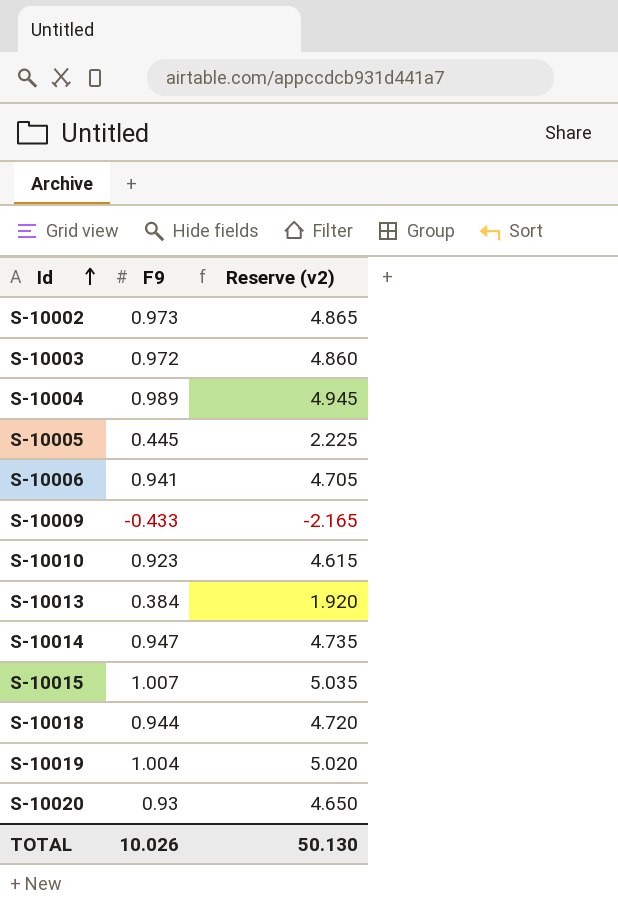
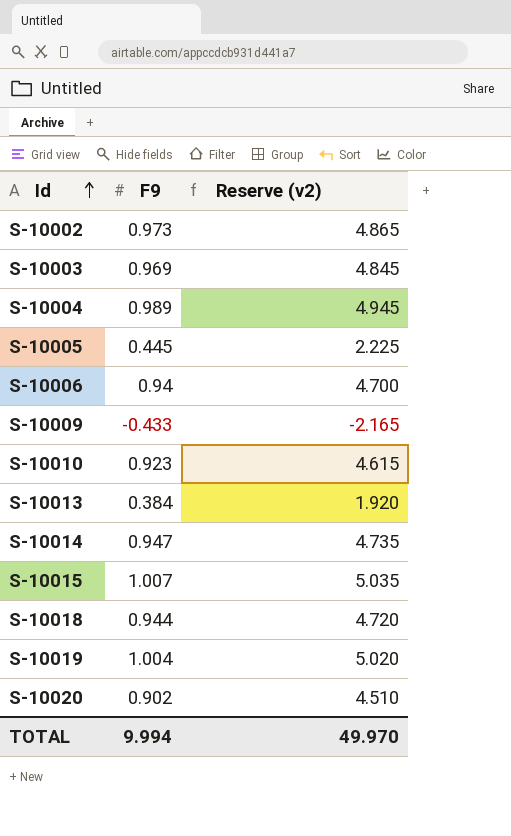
S-10003 | F9: 0.972 -> 0.969
S-10003 | Reserve (v2): 4.860 -> 4.845
S-10006 | F9: 0.941 -> 0.94
S-10006 | Reserve (v2): 4.705 -> 4.700
S-10020 | F9: 0.93 -> 0.902
S-10020 | Reserve (v2): 4.650 -> 4.510
TOTAL | F9: 10.026 -> 9.994
TOTAL | Reserve (v2): 50.130 -> 49.970

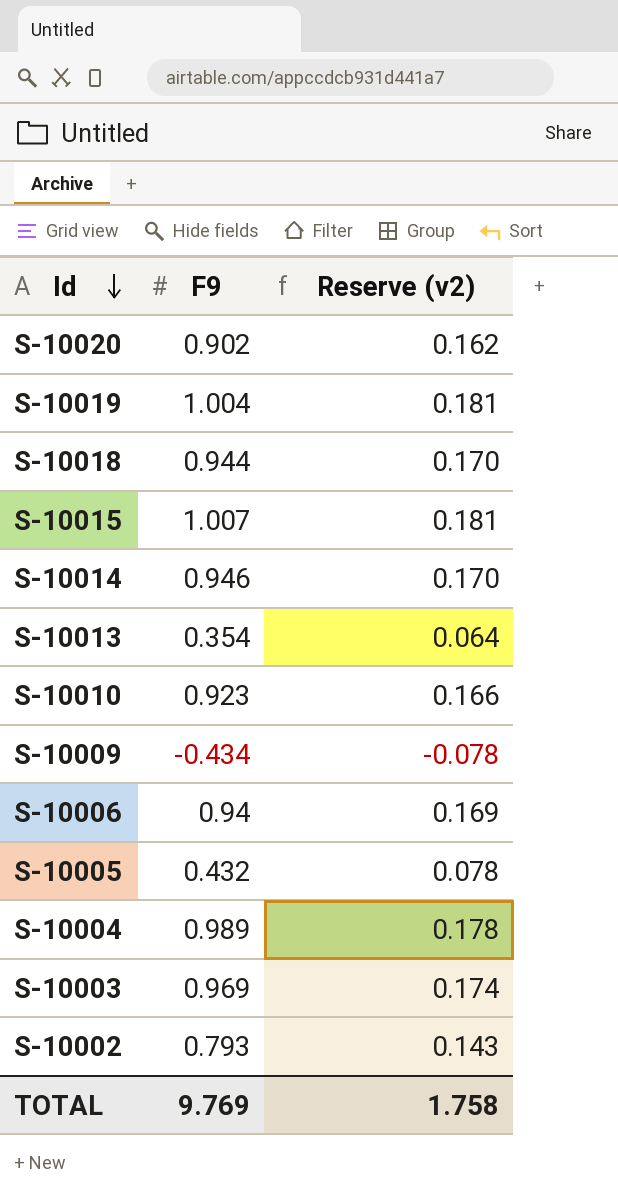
row order: Id ascending -> Id descending
column Reserve (v2) | formula: [F9] * 5 -> [F9] * 0.18
S-10014 | F9: 0.947 -> 0.946
S-10013 | F9: 0.384 -> 0.354
S-10009 | F9: -0.433 -> -0.434
S-10005 | F9: 0.445 -> 0.432
S-10002 | F9: 0.973 -> 0.793
TOTAL | F9: 9.994 -> 9.769
TOTAL | Reserve (v2): 49.970 -> 1.758

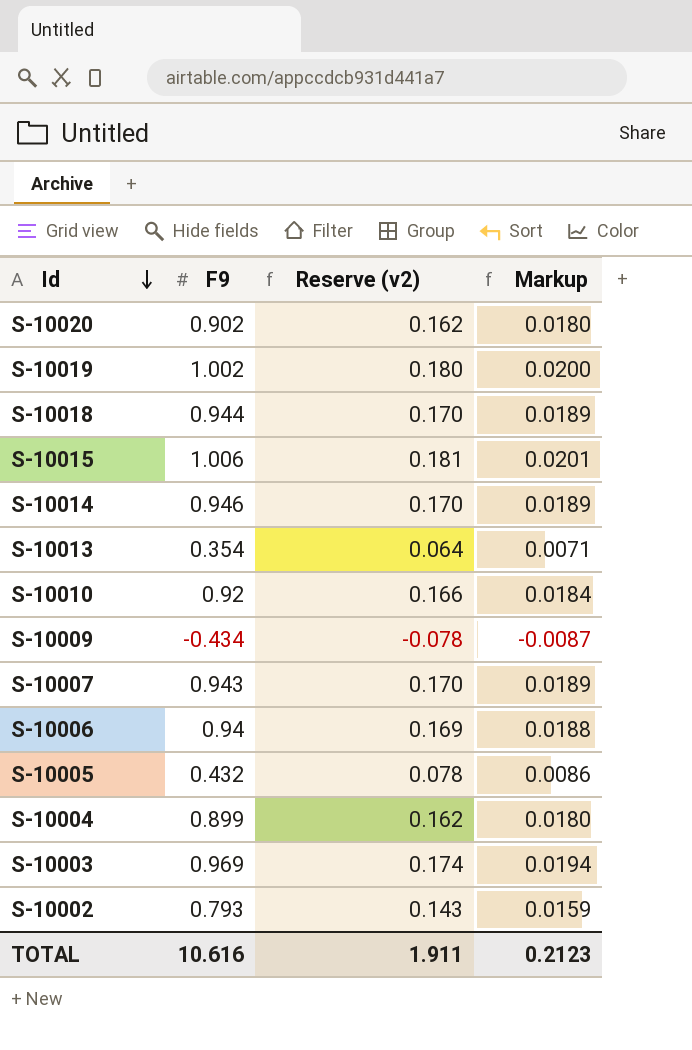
column Markup | formula: none -> [F9] * 0.02
S-10019 | F9: 1.004 -> 1.002
S-10019 | Reserve (v2): 0.181 -> 0.180
S-10015 | F9: 1.007 -> 1.006
S-10010 | F9: 0.923 -> 0.92
row S-10007: none -> 0.943 | 0.170 | 0.0189
S-10004 | F9: 0.989 -> 0.899
S-10004 | Reserve (v2): 0.178 -> 0.162
TOTAL | F9: 9.769 -> 10.616
TOTAL | Reserve (v2): 1.758 -> 1.911

